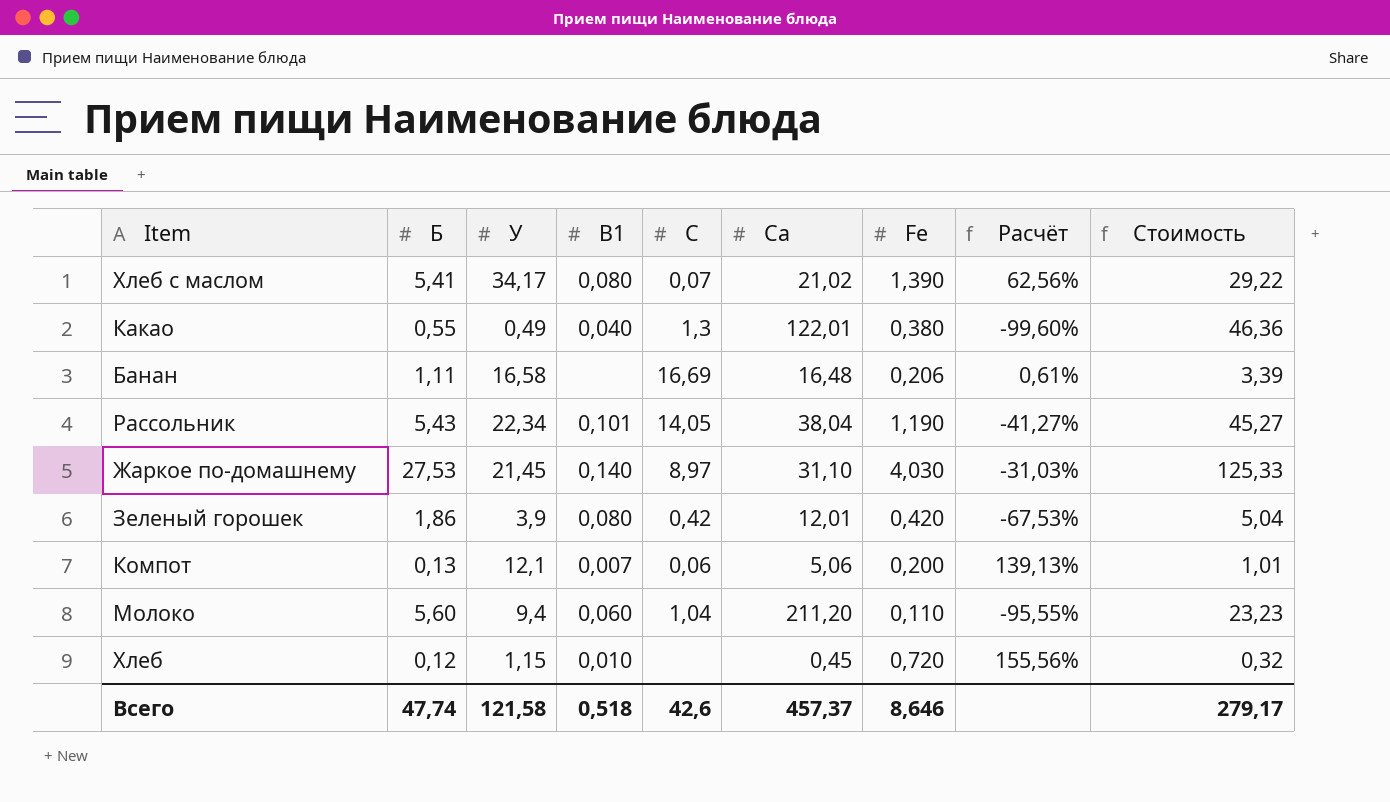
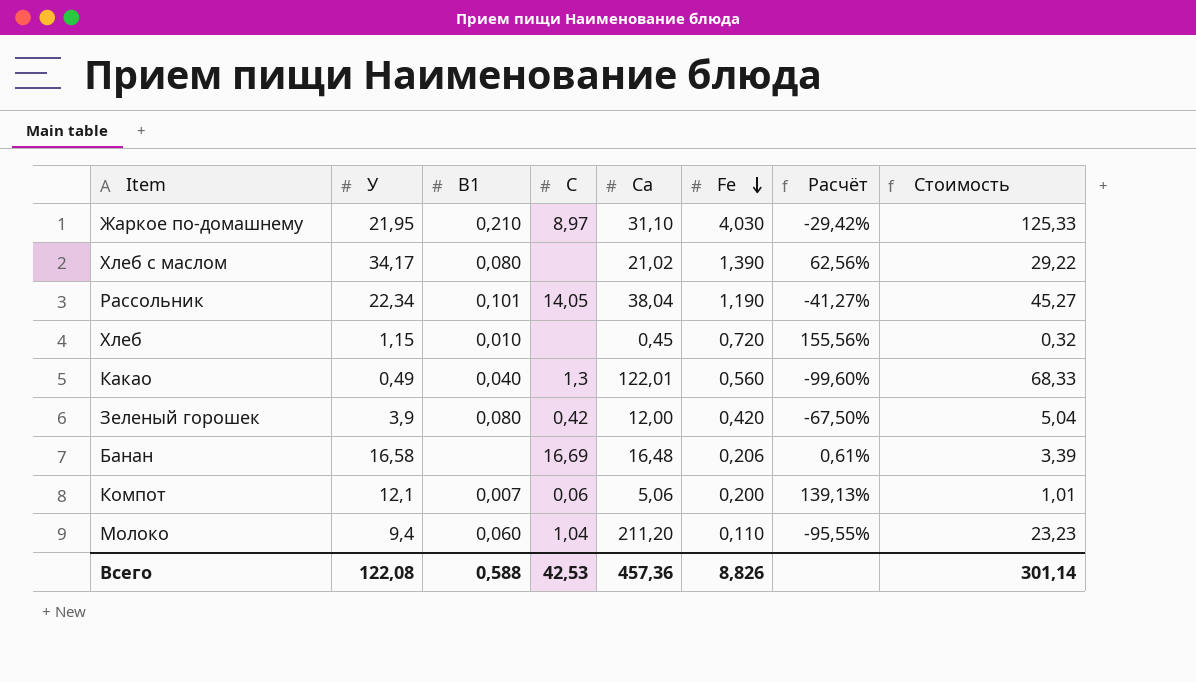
row order: none -> Fe descending
column Б | position: 2 -> none
Жаркое по-домашнему | У: 21,45 -> 21,95
Жаркое по-домашнему | В1: 0,140 -> 0,210
Жаркое по-домашнему | Расчёт: -31,03% -> -29,42%
Хлеб с маслом | С: 0,07 -> none
Какао | Fe: 0,380 -> 0,560
Какао | Стоимость: 46,36 -> 68,33
Зеленый горошек | Са: 12,01 -> 12,00
Зеленый горошек | Расчёт: -67,53% -> -67,50%
Всего | У: 121,58 -> 122,08
Всего | В1: 0,518 -> 0,588
Всего | С: 42,6 -> 42,53
Всего | Са: 457,37 -> 457,36
Всего | Fe: 8,646 -> 8,826
Всего | Стоимость: 279,17 -> 301,14

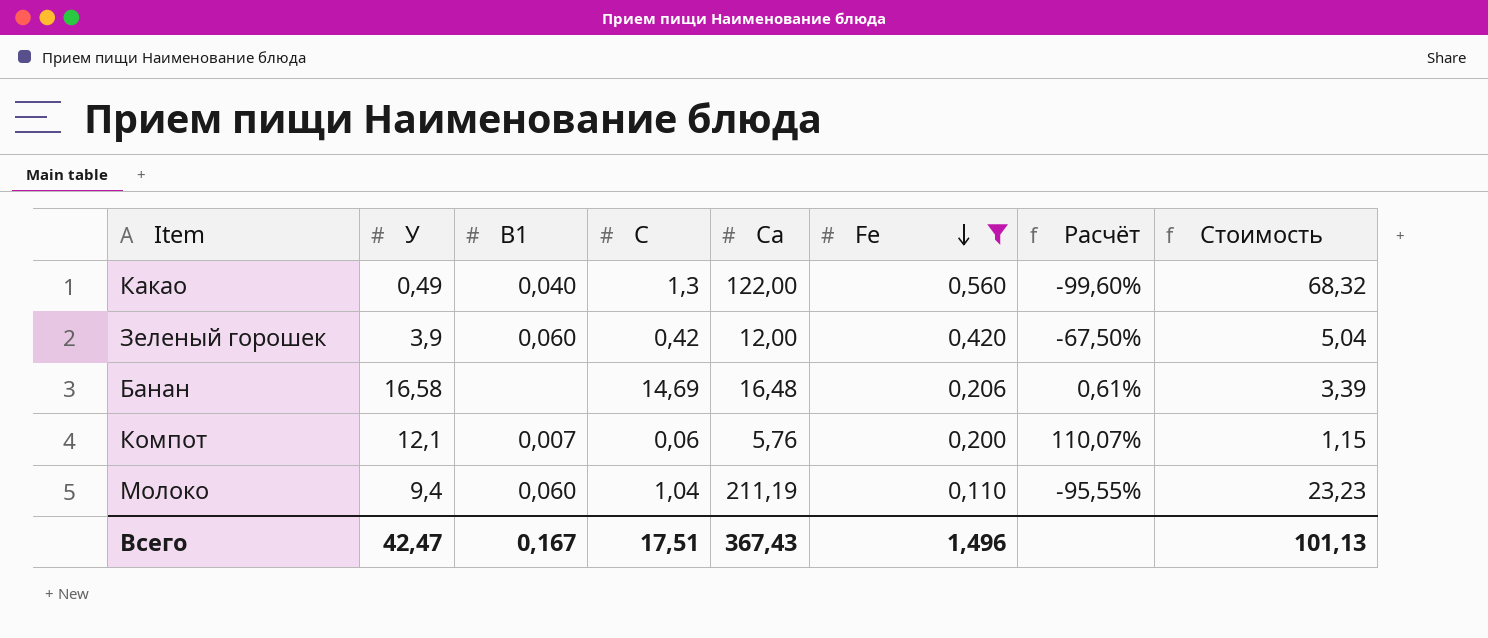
filter: none -> Fe <= 0,560
Какао | Са: 122,01 -> 122,00
Какао | Стоимость: 68,33 -> 68,32
Зеленый горошек | В1: 0,080 -> 0,060
Банан | С: 16,69 -> 14,69
Компот | Са: 5,06 -> 5,76
Компот | Расчёт: 139,13% -> 110,07%
Компот | Стоимость: 1,01 -> 1,15
Молоко | Са: 211,20 -> 211,19
Всего | У: 122,08 -> 42,47
Всего | В1: 0,588 -> 0,167
Всего | С: 42,53 -> 17,51
Всего | Са: 457,36 -> 367,43
Всего | Fe: 8,826 -> 1,496
Всего | Стоимость: 301,14 -> 101,13

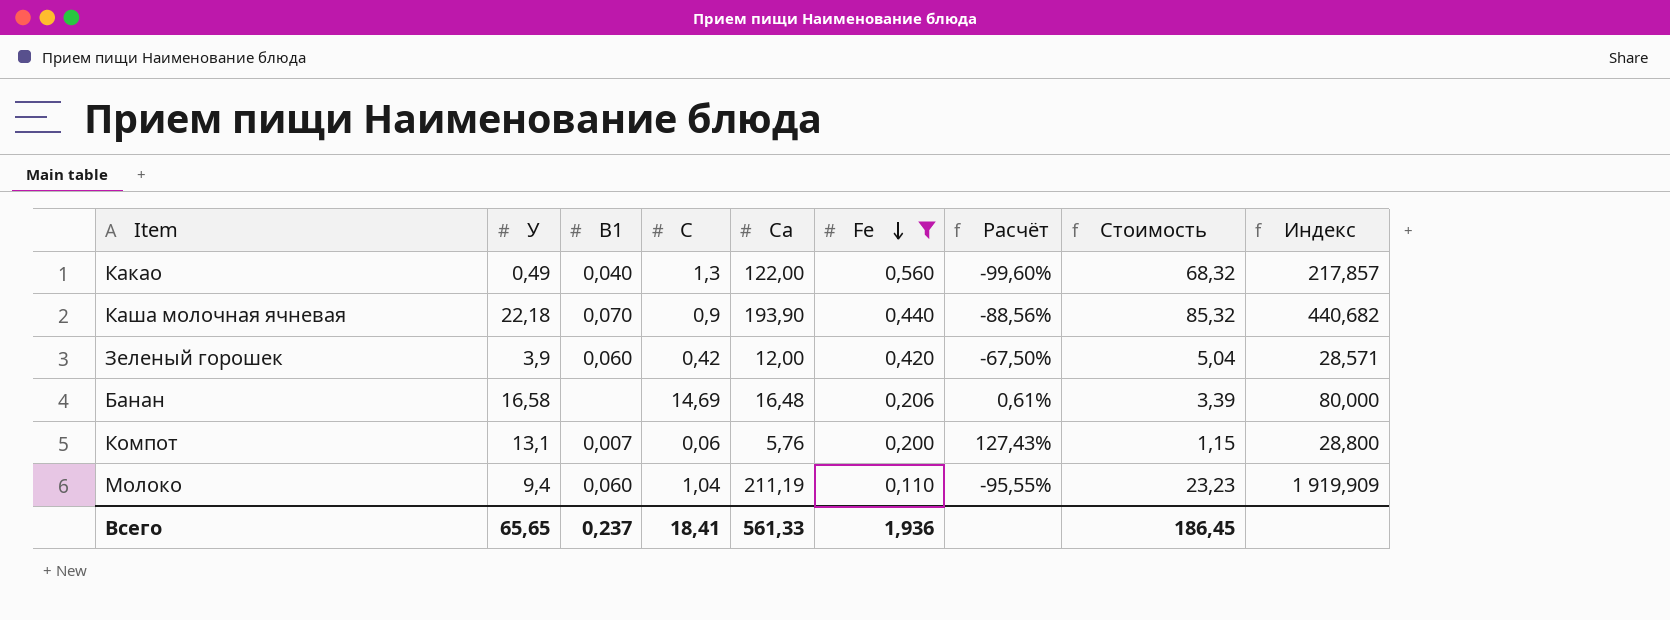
column Индекс | formula: none -> [Са] / [Fe]
row Каша молочная ячневая: none -> 22,18 | 0,070 | 0,9 | 193,90 | 0,440 | -88,56% | 85,32 | 440,682
Компот | У: 12,1 -> 13,1
Компот | Расчёт: 110,07% -> 127,43%
Всего | У: 42,47 -> 65,65
Всего | В1: 0,167 -> 0,237
Всего | С: 17,51 -> 18,41
Всего | Са: 367,43 -> 561,33
Всего | Fe: 1,496 -> 1,936
Всего | Стоимость: 101,13 -> 186,45

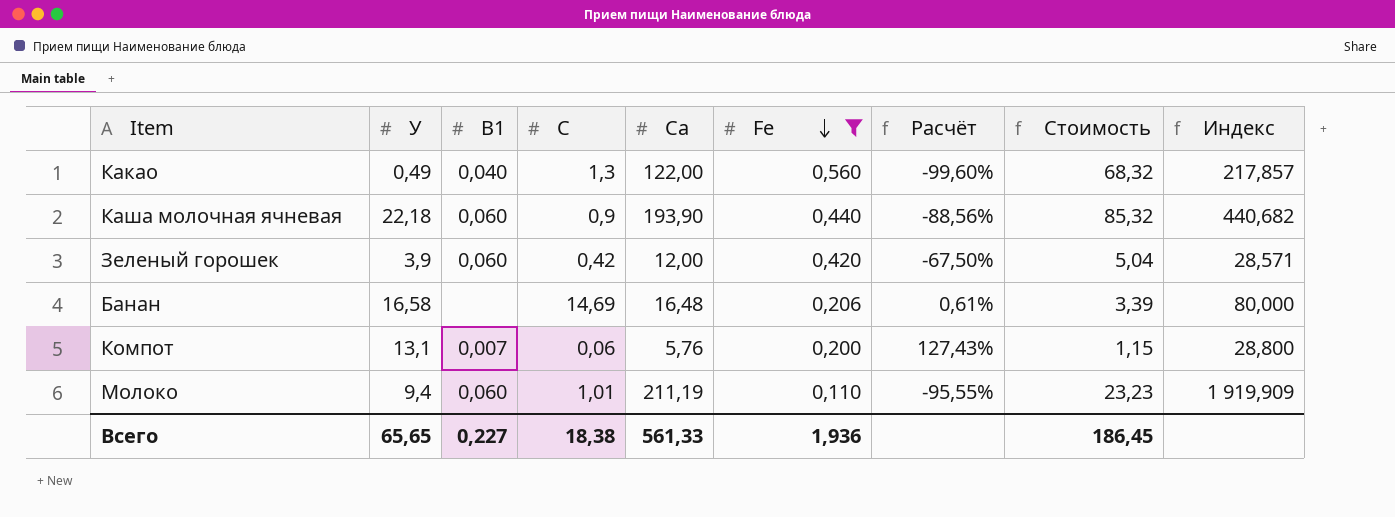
Каша молочная ячневая | В1: 0,070 -> 0,060
Молоко | С: 1,04 -> 1,01
Всего | В1: 0,237 -> 0,227
Всего | С: 18,41 -> 18,38

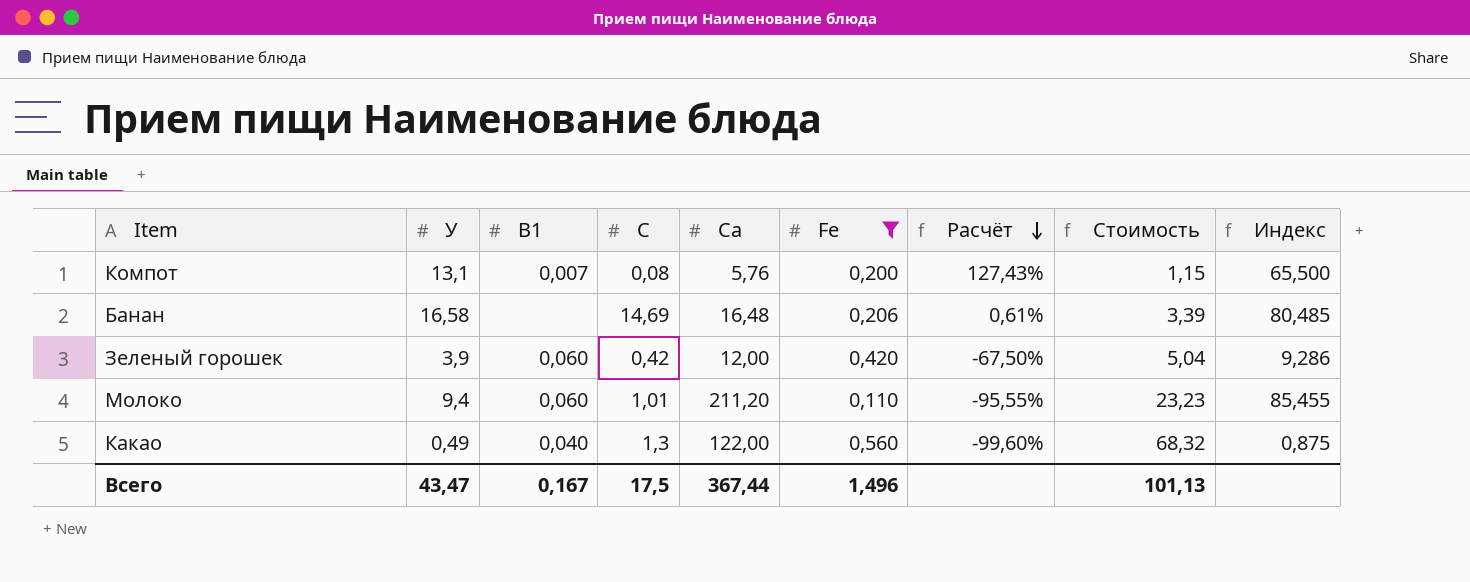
row order: Fe descending -> Расчёт descending
column Индекс | formula: [Са] / [Fe] -> [У] / [Fe]
row Каша молочная ячневая: 22,18 | 0,060 | 0,9 | 193,90 | 0,440 | -88,56% | 85,32 | 440,682 -> none
Компот | С: 0,06 -> 0,08
Молоко | Са: 211,19 -> 211,20
Всего | У: 65,65 -> 43,47
Всего | В1: 0,227 -> 0,167
Всего | С: 18,38 -> 17,5
Всего | Са: 561,33 -> 367,44
Всего | Fe: 1,936 -> 1,496
Всего | Стоимость: 186,45 -> 101,13

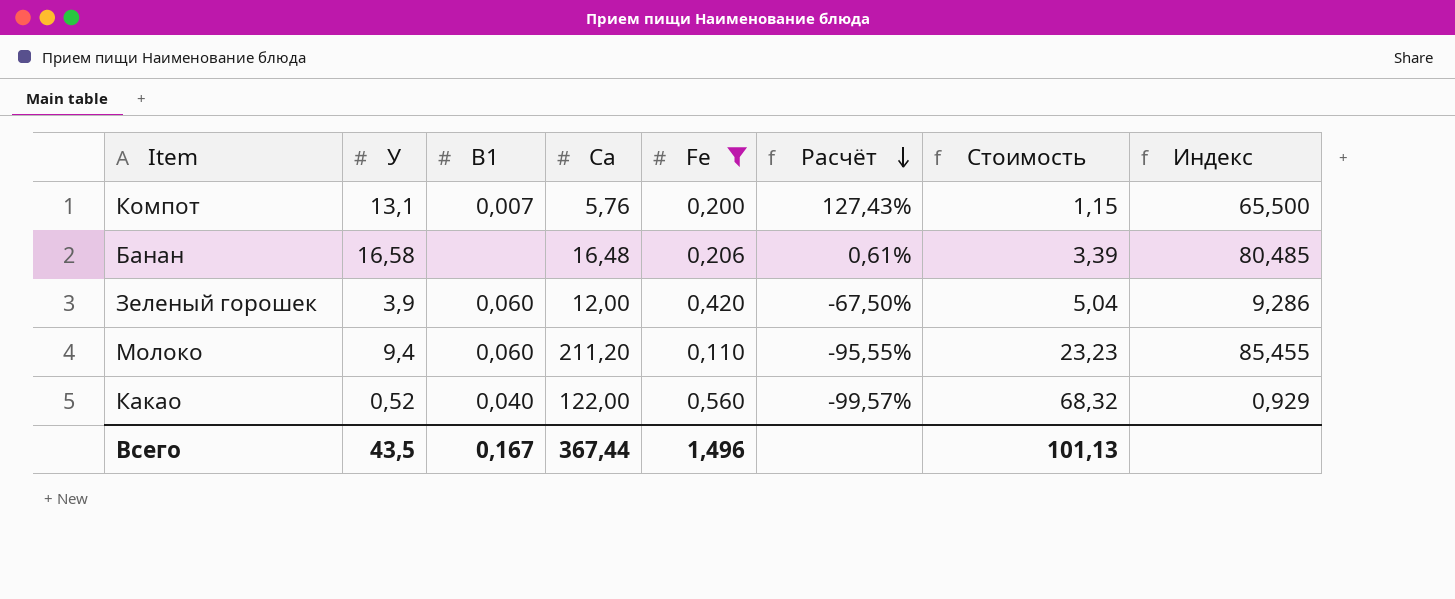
column С | position: 4 -> none
Какао | У: 0,49 -> 0,52
Какао | Расчёт: -99,60% -> -99,57%
Какао | Индекс: 0,875 -> 0,929
Всего | У: 43,47 -> 43,5

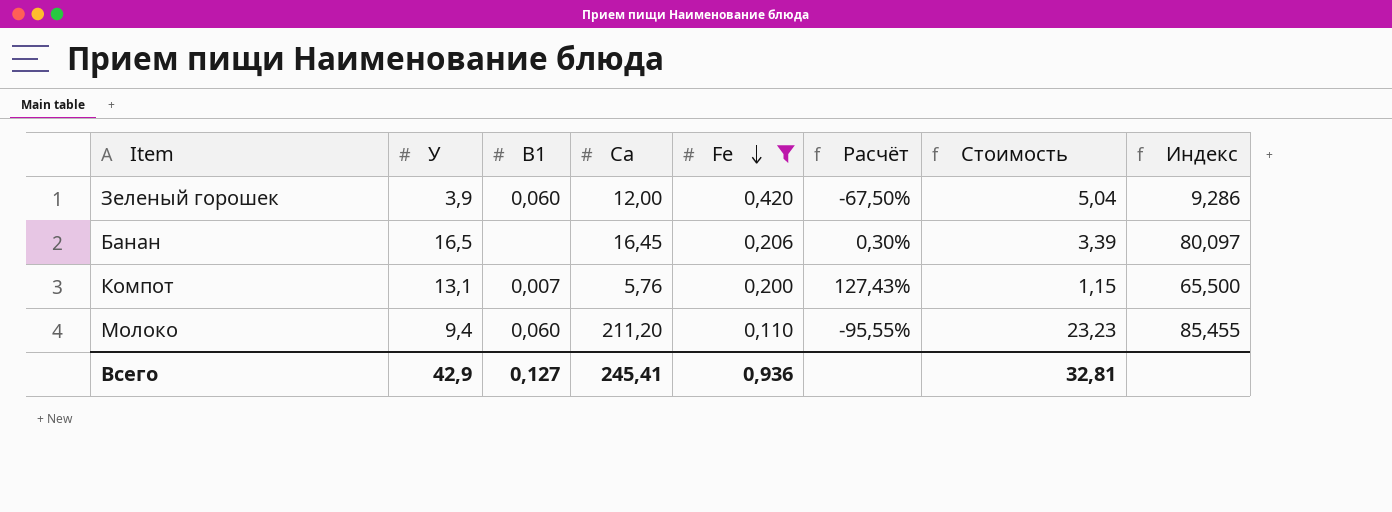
row order: Расчёт descending -> Fe descending
row Какао: 0,52 | 0,040 | 122,00 | 0,560 | -99,57% | 68,32 | 0,929 -> none
Банан | У: 16,58 -> 16,5
Банан | Са: 16,48 -> 16,45
Банан | Расчёт: 0,61% -> 0,30%
Банан | Индекс: 80,485 -> 80,097
Всего | У: 43,5 -> 42,9
Всего | В1: 0,167 -> 0,127
Всего | Са: 367,44 -> 245,41
Всего | Fe: 1,496 -> 0,936
Всего | Стоимость: 101,13 -> 32,81

